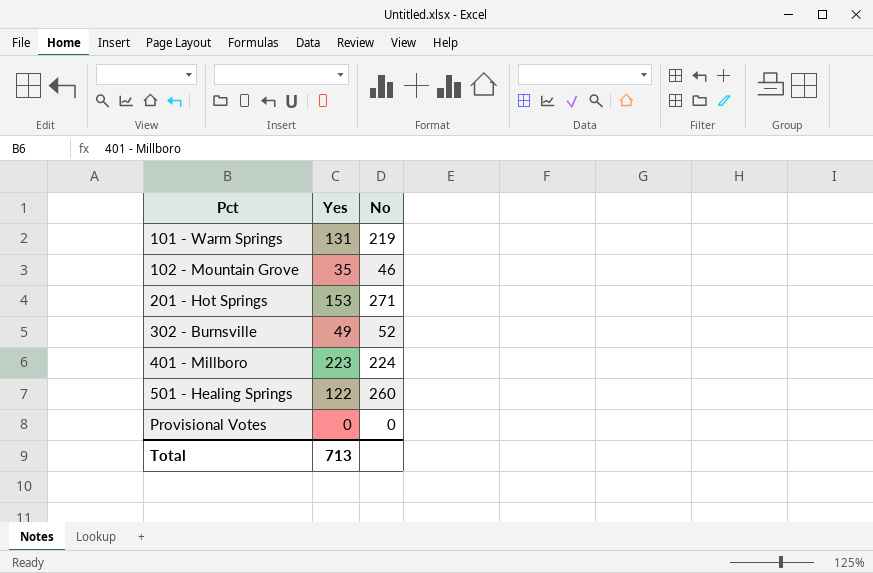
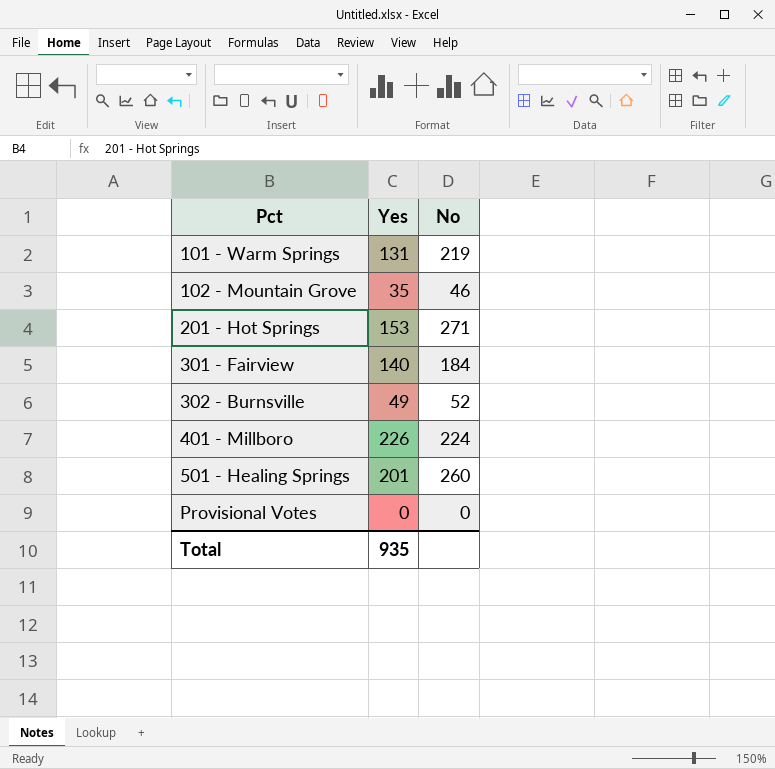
row 301 - Fairview: none -> 140 | 184
401 - Millboro | Yes: 223 -> 226
501 - Healing Springs | Yes: 122 -> 201
Total | Yes: 713 -> 935

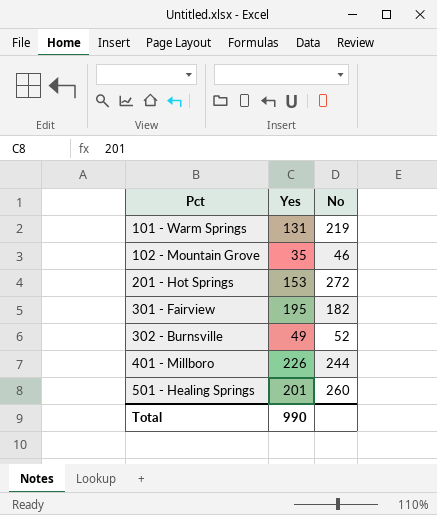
row Provisional Votes: 0 | 0 -> none
201 - Hot Springs | No: 271 -> 272
301 - Fairview | Yes: 140 -> 195
301 - Fairview | No: 184 -> 182
401 - Millboro | No: 224 -> 244
Total | Yes: 935 -> 990

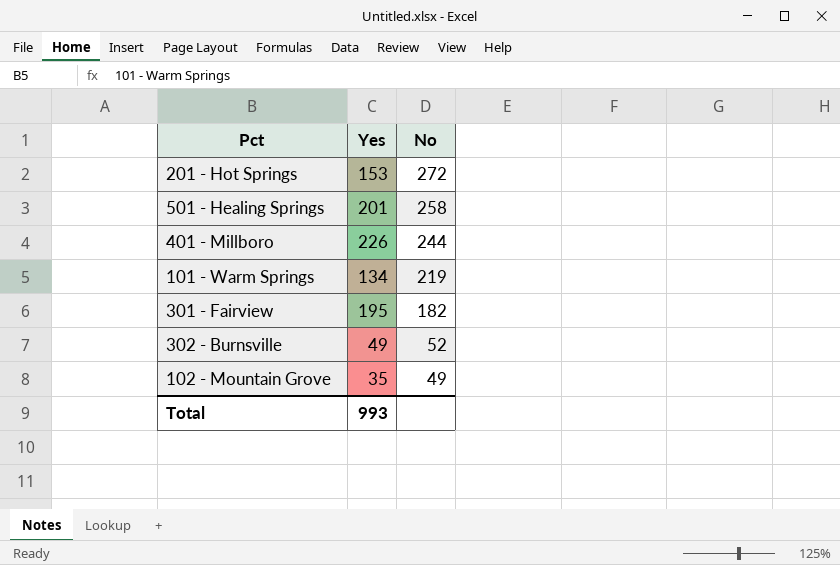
row order: Pct ascending -> No descending
501 - Healing Springs | No: 260 -> 258
101 - Warm Springs | Yes: 131 -> 134
102 - Mountain Grove | No: 46 -> 49
Total | Yes: 990 -> 993

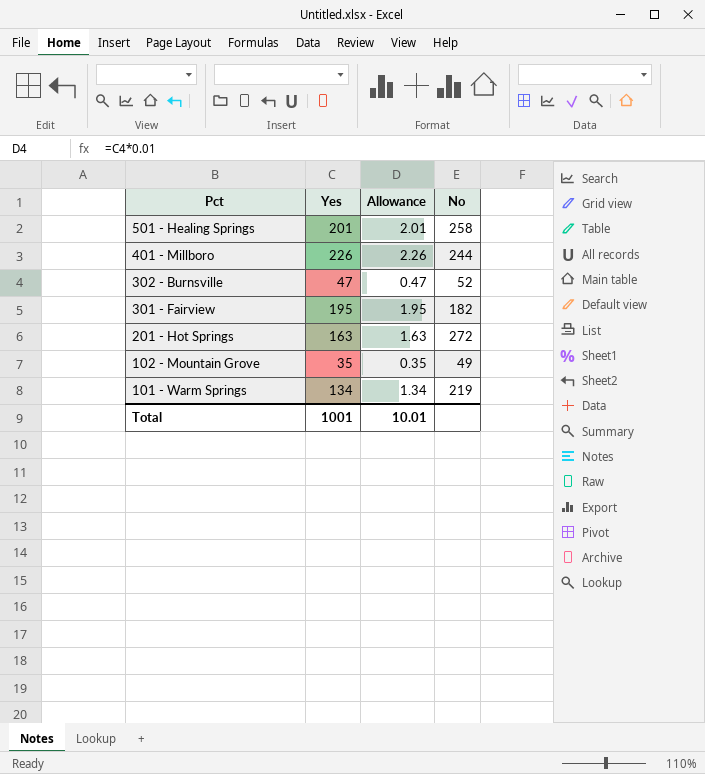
row order: No descending -> Pct descending
column Allowance | formula: none -> [Yes] * 0.01
302 - Burnsville | Yes: 49 -> 47
201 - Hot Springs | Yes: 153 -> 163
Total | Yes: 993 -> 1001

